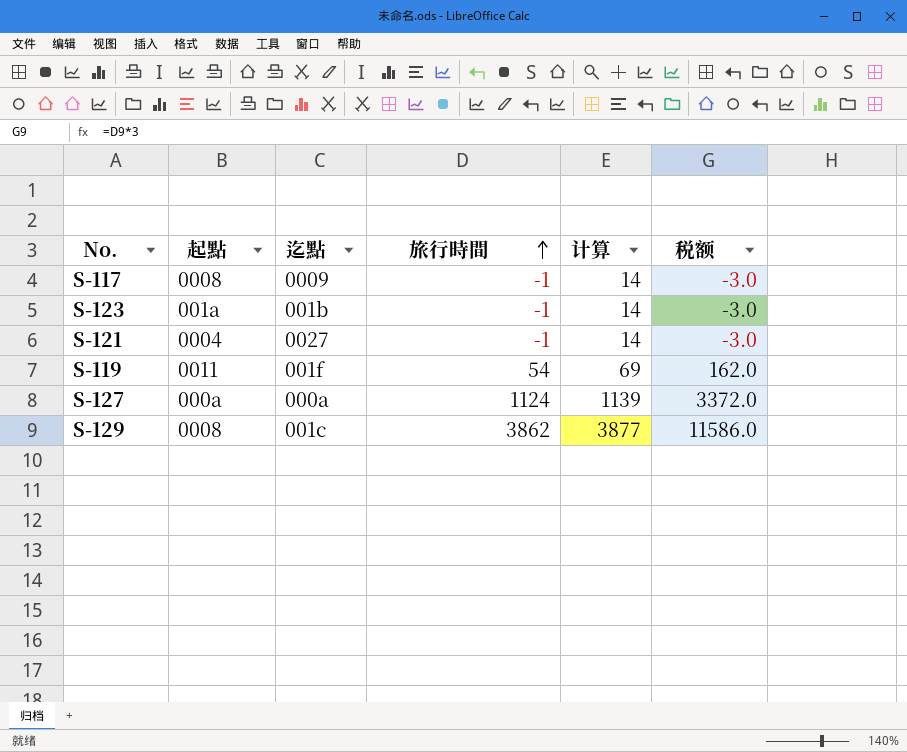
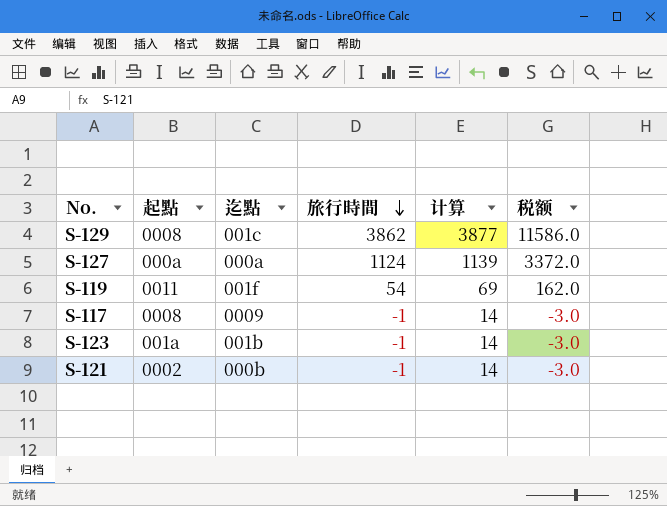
row order: 旅行時間 ascending -> 旅行時間 descending
S-121 | 起點: 0004 -> 0002
S-121 | 迄點: 0027 -> 000b

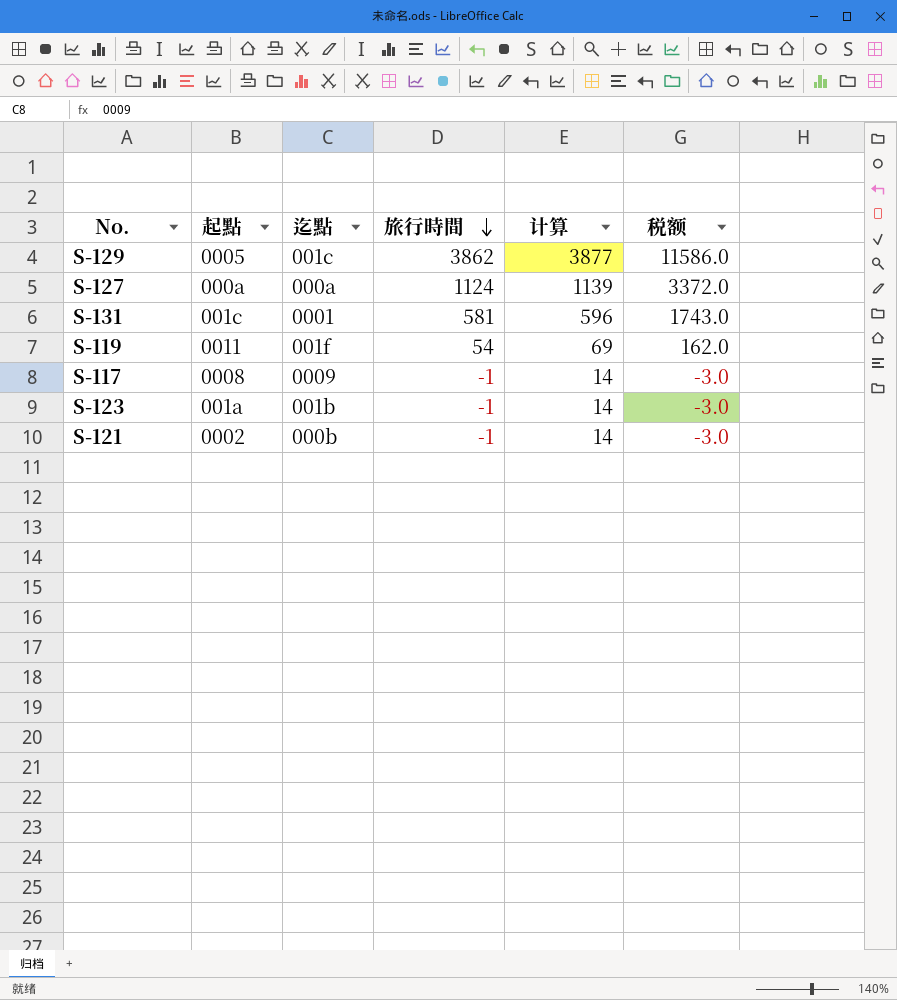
S-129 | 起點: 0008 -> 0005
row S-131: none -> 001c | 0001 | 581 | 596 | 1743.0

